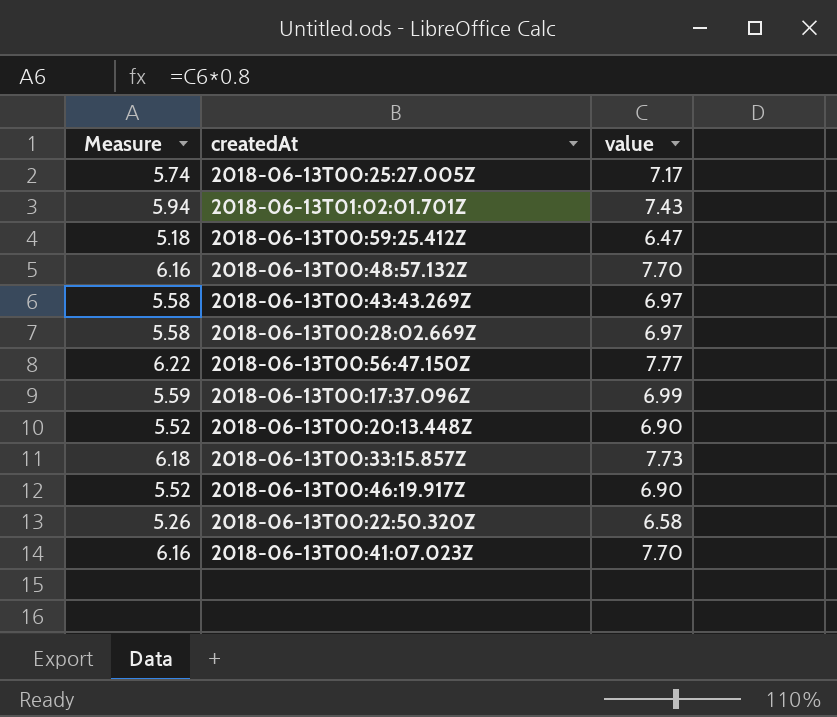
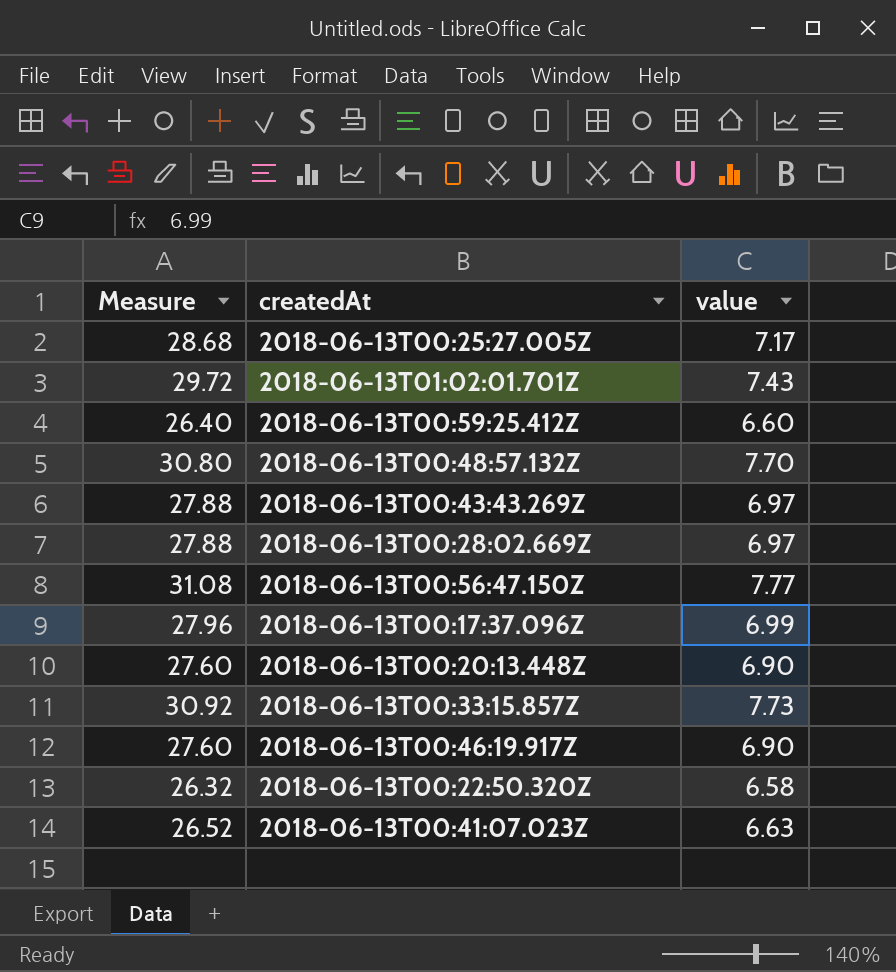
column Measure | formula: [value] * 0.8 -> [value] * 4
2018-06-13T00:59:25.412Z | value: 6.47 -> 6.60
2018-06-13T00:41:07.023Z | value: 7.70 -> 6.63

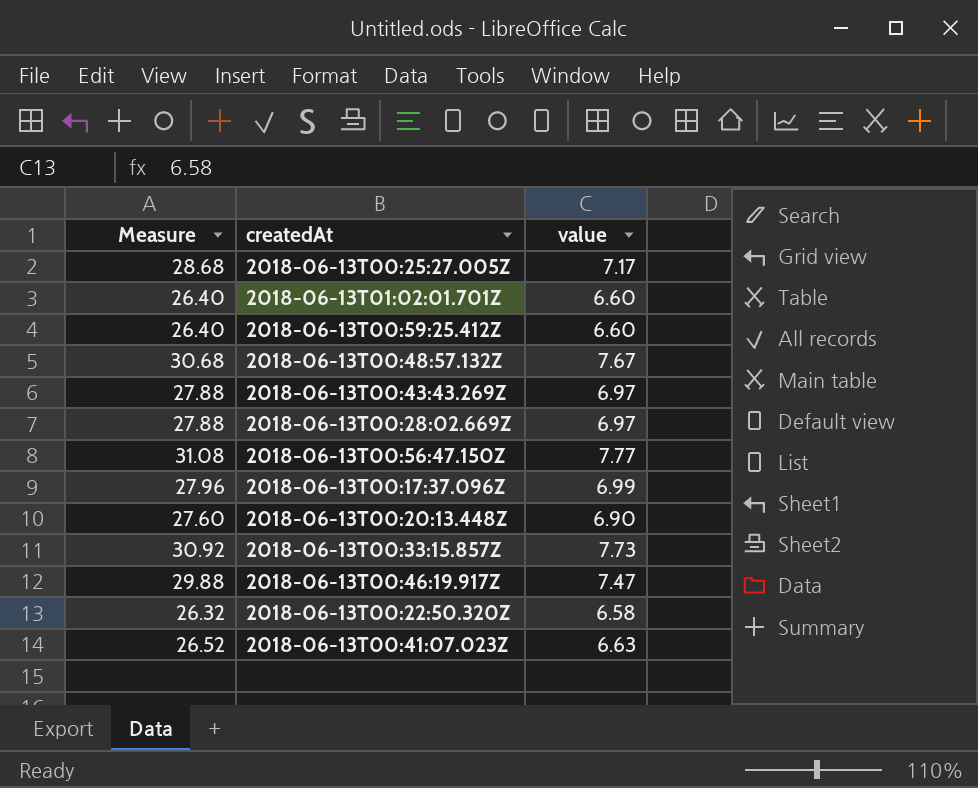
2018-06-13T01:02:01.701Z | Measure: 29.72 -> 26.40
2018-06-13T01:02:01.701Z | value: 7.43 -> 6.60
2018-06-13T00:48:57.132Z | Measure: 30.80 -> 30.68
2018-06-13T00:48:57.132Z | value: 7.70 -> 7.67
2018-06-13T00:46:19.917Z | Measure: 27.60 -> 29.88
2018-06-13T00:46:19.917Z | value: 6.90 -> 7.47

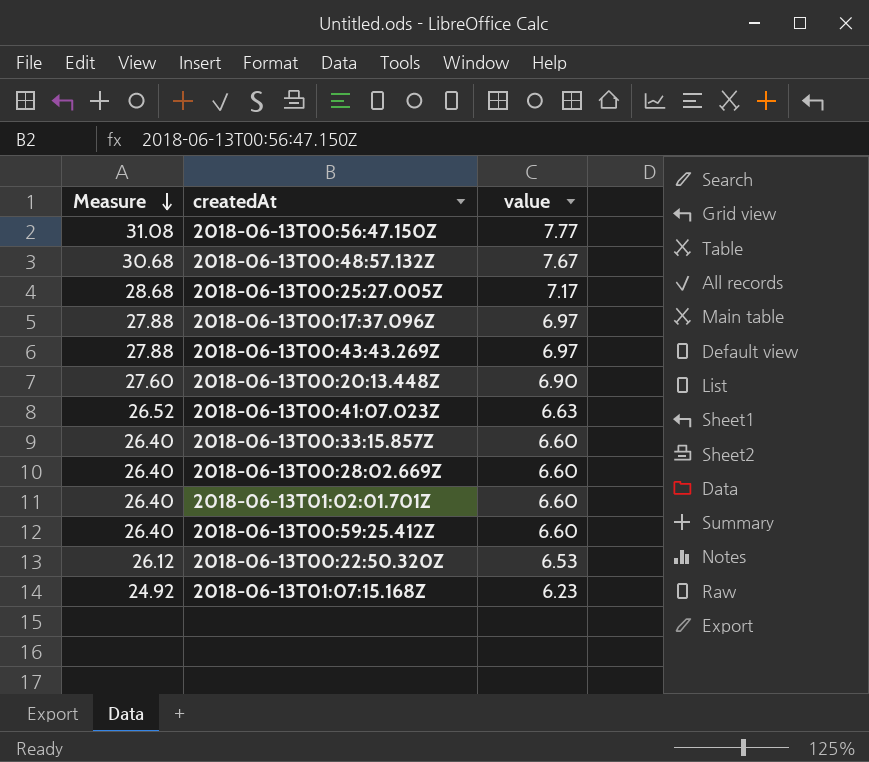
row order: none -> Measure descending
row 2018-06-13T00:46:19.917Z: 29.88 | 7.47 -> none
2018-06-13T00:17:37.096Z | Measure: 27.96 -> 27.88
2018-06-13T00:17:37.096Z | value: 6.99 -> 6.97
2018-06-13T00:33:15.857Z | Measure: 30.92 -> 26.40
2018-06-13T00:33:15.857Z | value: 7.73 -> 6.60
2018-06-13T00:28:02.669Z | Measure: 27.88 -> 26.40
2018-06-13T00:28:02.669Z | value: 6.97 -> 6.60
2018-06-13T00:22:50.320Z | Measure: 26.32 -> 26.12
2018-06-13T00:22:50.320Z | value: 6.58 -> 6.53
row 2018-06-13T01:07:15.168Z: none -> 24.92 | 6.23

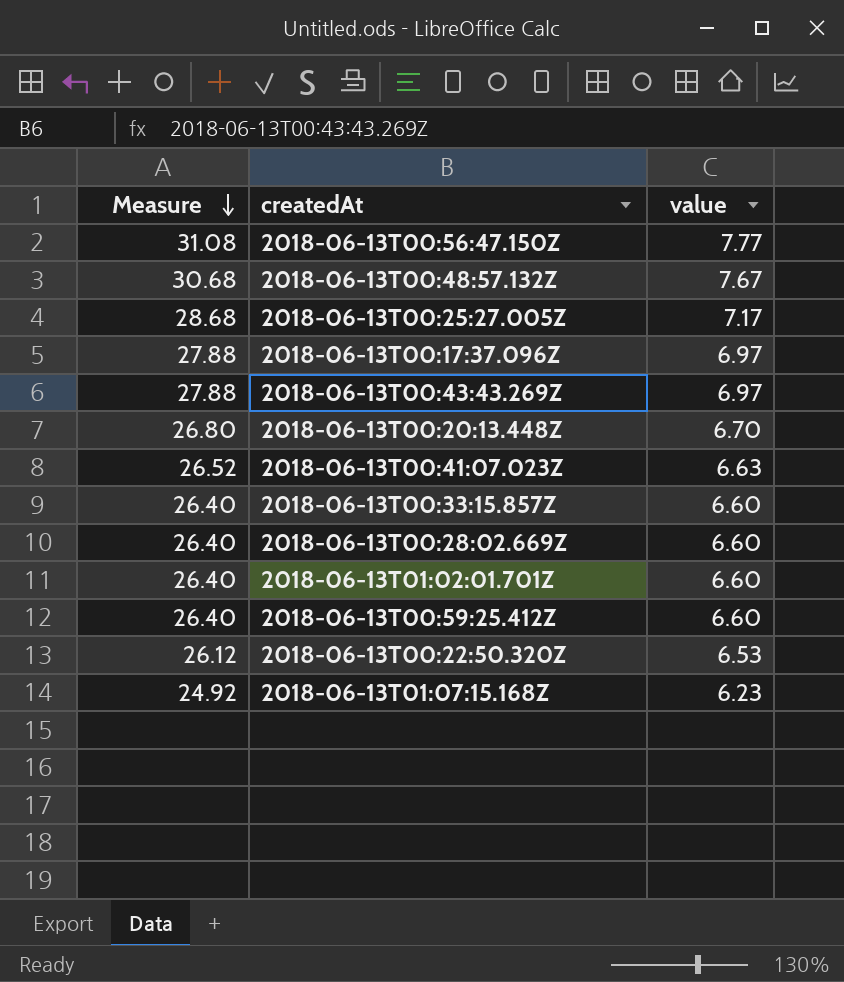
2018-06-13T00:20:13.448Z | Measure: 27.60 -> 26.80
2018-06-13T00:20:13.448Z | value: 6.90 -> 6.70

